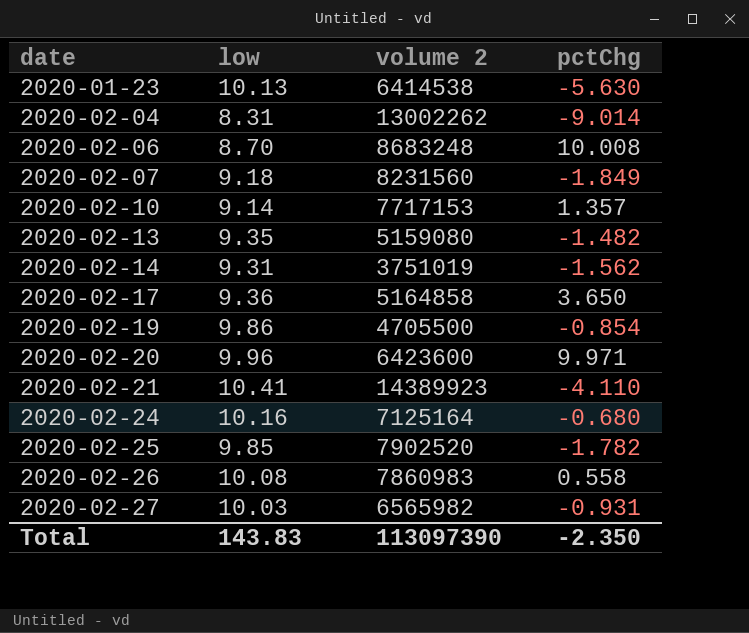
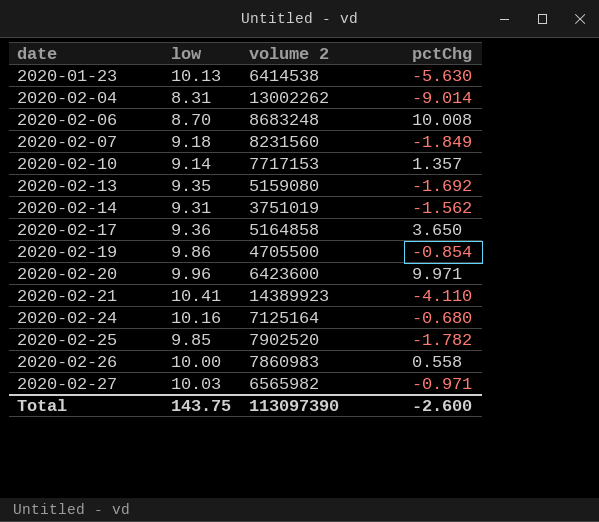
2020-02-13 | pctChg: -1.482 -> -1.692
2020-02-26 | low: 10.08 -> 10.00
2020-02-27 | pctChg: -0.931 -> -0.971
Total | low: 143.83 -> 143.75
Total | pctChg: -2.350 -> -2.600

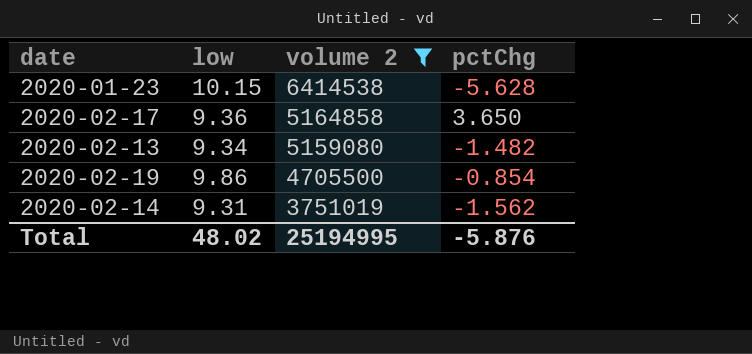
filter: none -> volume 2 <= 6414538
row order: date ascending -> volume 2 descending
2020-01-23 | low: 10.13 -> 10.15
2020-01-23 | pctChg: -5.630 -> -5.628
2020-02-13 | low: 9.35 -> 9.34
2020-02-13 | pctChg: -1.692 -> -1.482
Total | low: 143.75 -> 48.02
Total | volume 2: 113097390 -> 25194995
Total | pctChg: -2.600 -> -5.876

